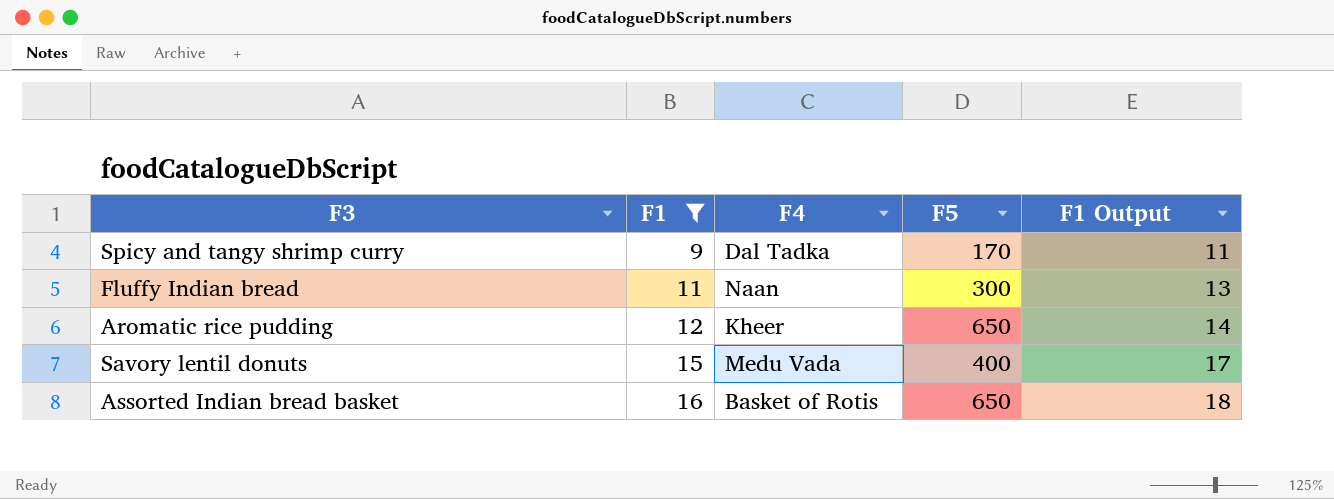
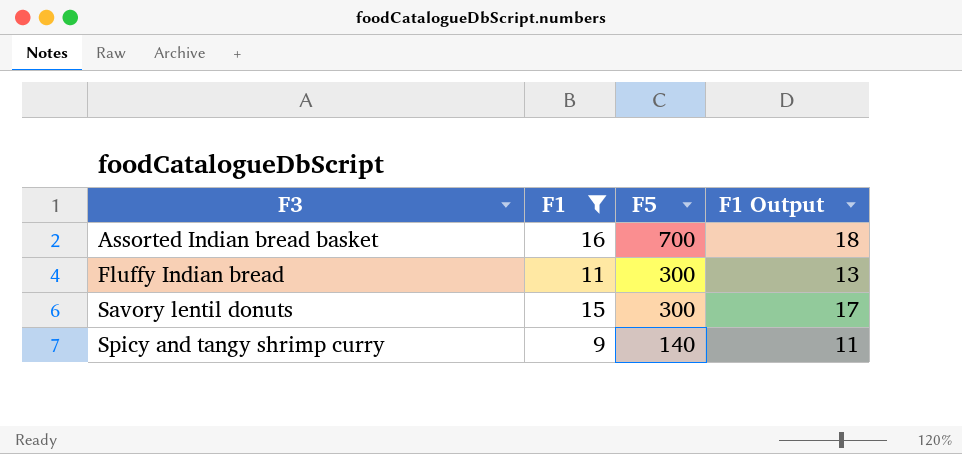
row order: F1 ascending -> F3 ascending
column F4 | position: 3 -> none
row Aromatic rice pudding: 12 | Kheer | 650 | 14 -> none
Assorted Indian bread basket | F5: 650 -> 700
Savory lentil donuts | F5: 400 -> 300
Spicy and tangy shrimp curry | F5: 170 -> 140

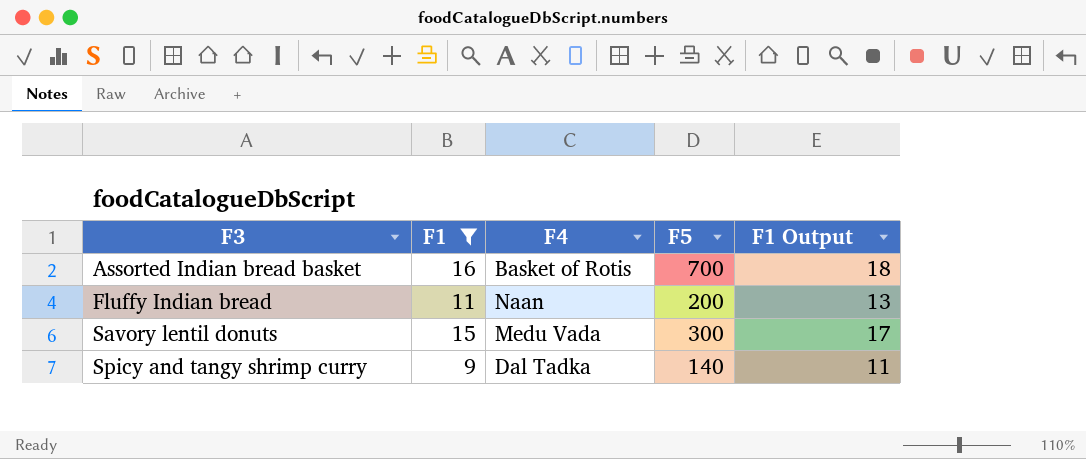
column F4 | position: none -> 3
Fluffy Indian bread | F5: 300 -> 200

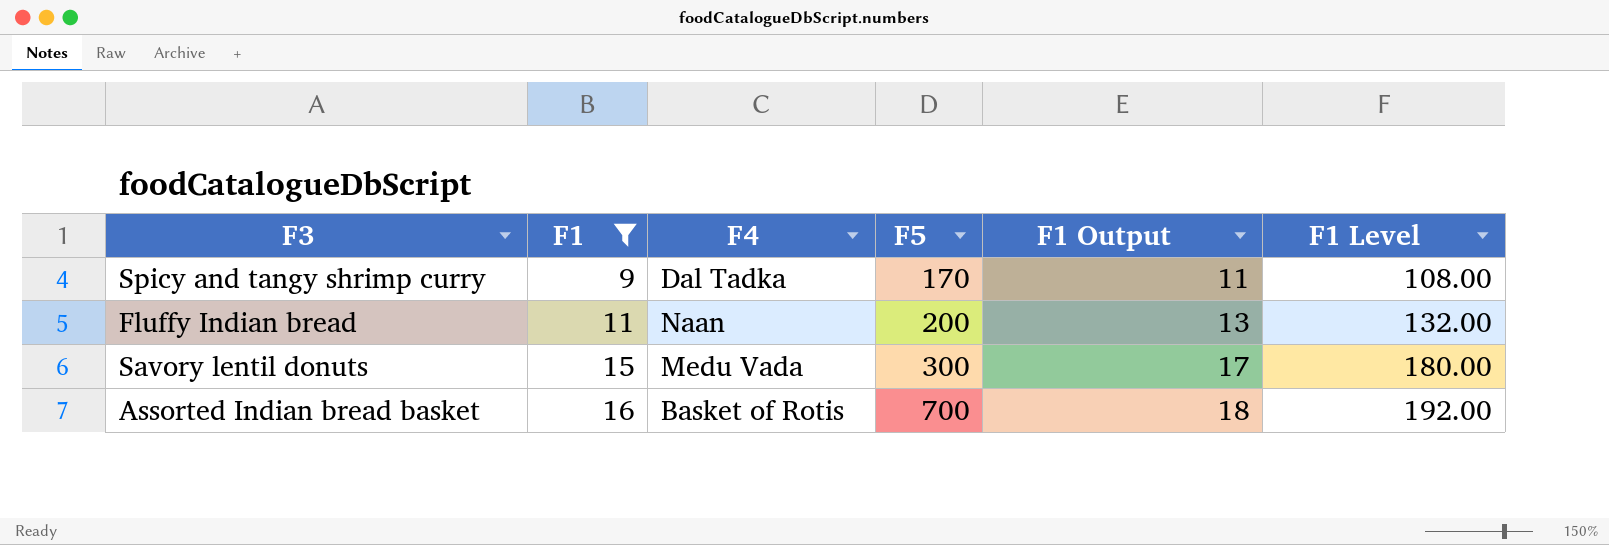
row order: F3 ascending -> F1 ascending
column F1 Level | formula: none -> [F1] * 12
Spicy and tangy shrimp curry | F5: 140 -> 170

